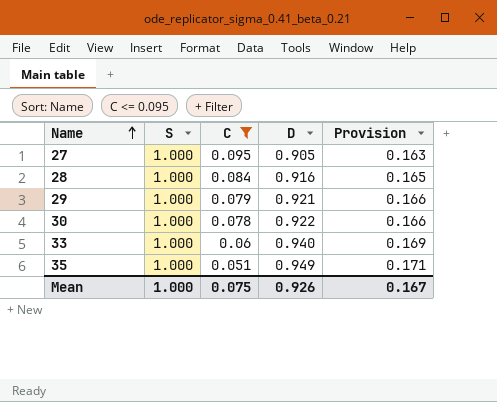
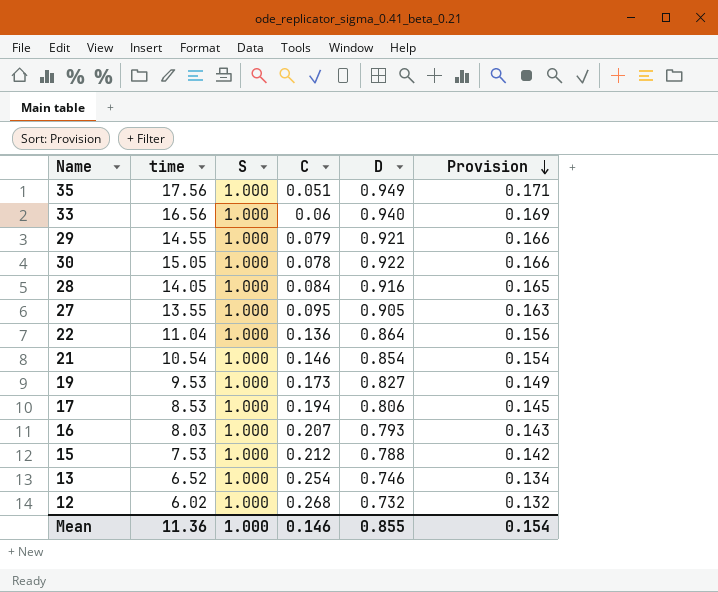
filter: C <= 0.095 -> none
row order: Name ascending -> Provision descending
column time | position: none -> 2
Mean | C: 0.075 -> 0.146
Mean | D: 0.926 -> 0.855
Mean | Provision: 0.167 -> 0.154

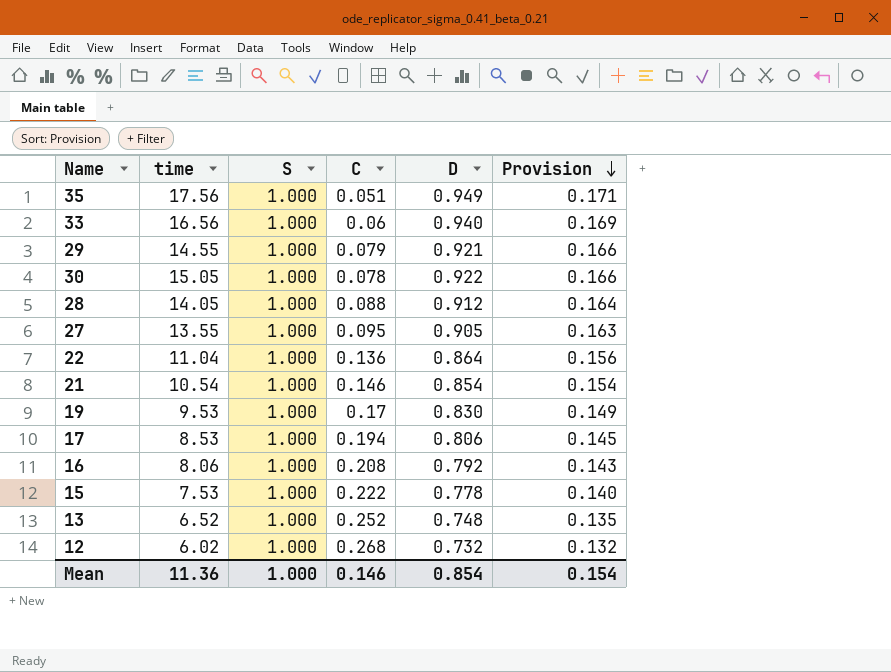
28 | C: 0.084 -> 0.088
28 | D: 0.916 -> 0.912
28 | Provision: 0.165 -> 0.164
19 | C: 0.173 -> 0.17
19 | D: 0.827 -> 0.830
16 | time: 8.03 -> 8.06
16 | C: 0.207 -> 0.208
16 | D: 0.793 -> 0.792
15 | C: 0.212 -> 0.222
15 | D: 0.788 -> 0.778
15 | Provision: 0.142 -> 0.140
13 | C: 0.254 -> 0.252
13 | D: 0.746 -> 0.748
13 | Provision: 0.134 -> 0.135
Mean | D: 0.855 -> 0.854

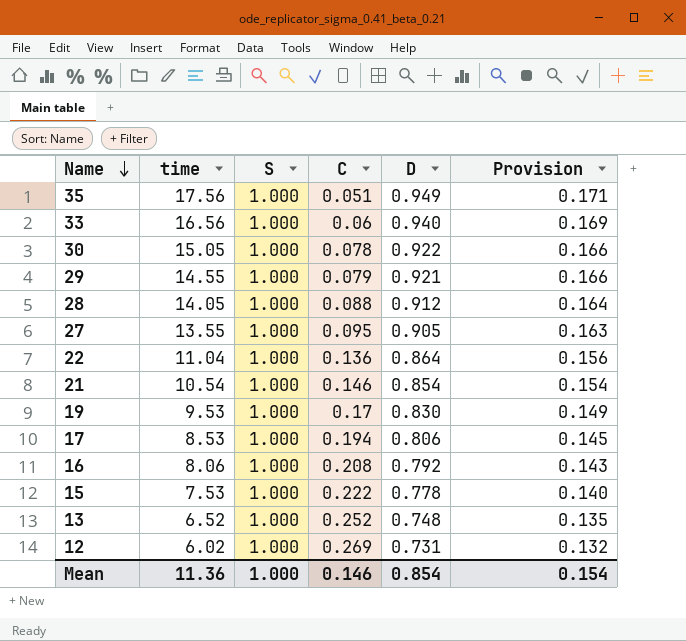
row order: Provision descending -> Name descending
12 | C: 0.268 -> 0.269
12 | D: 0.732 -> 0.731

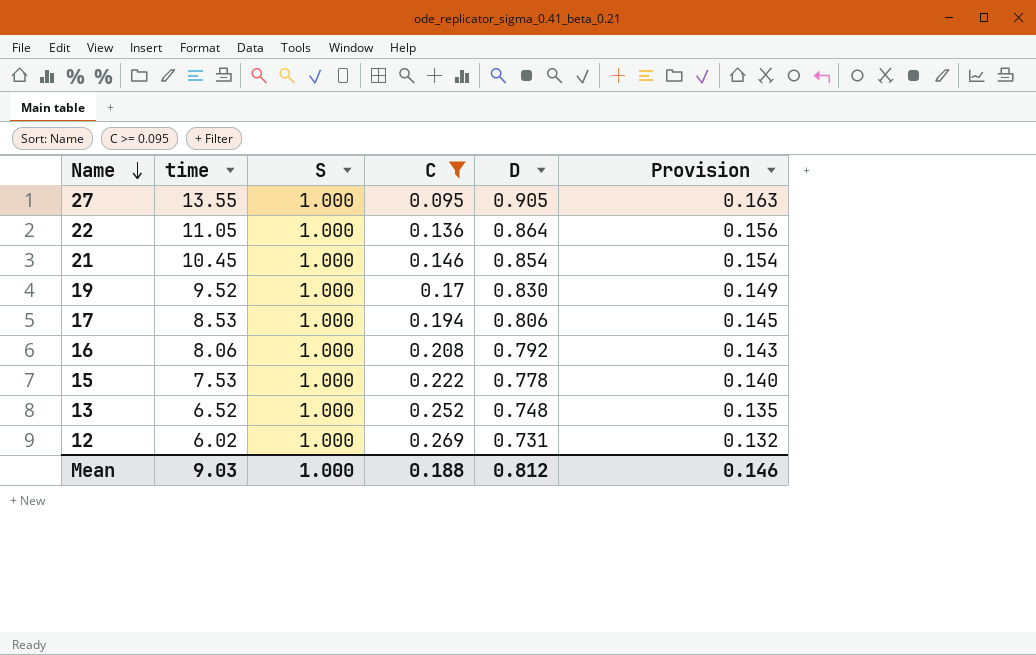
filter: none -> C >= 0.095
22 | time: 11.04 -> 11.05
21 | time: 10.54 -> 10.45
19 | time: 9.53 -> 9.52
Mean | time: 11.36 -> 9.03
Mean | C: 0.146 -> 0.188
Mean | D: 0.854 -> 0.812
Mean | Provision: 0.154 -> 0.146

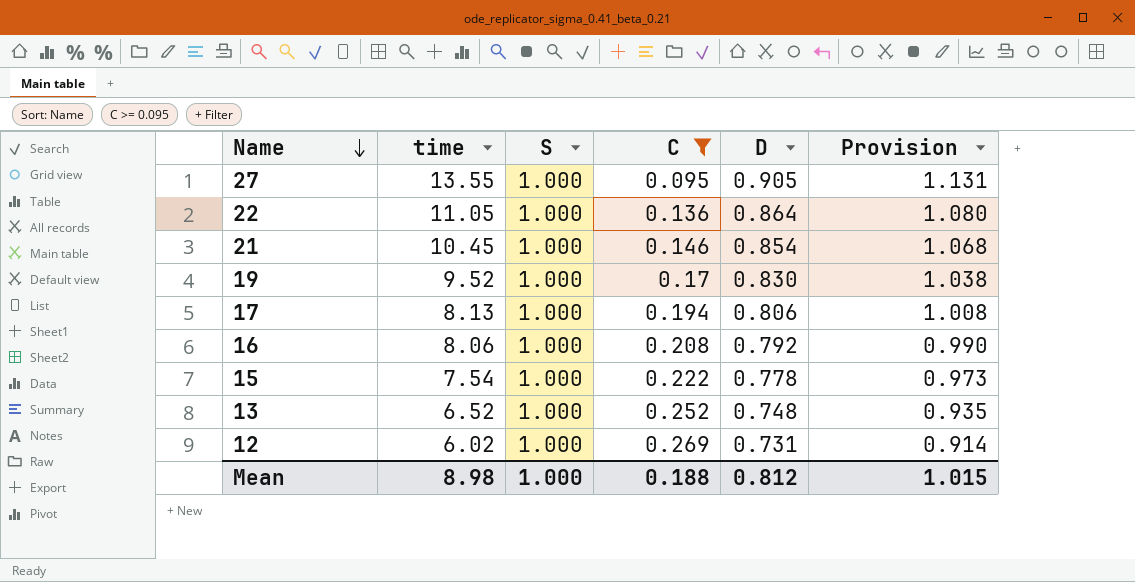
column Provision | formula: [D] * 0.18 -> [D] * 1.25
17 | time: 8.53 -> 8.13
15 | time: 7.53 -> 7.54
Mean | time: 9.03 -> 8.98
Mean | Provision: 0.146 -> 1.015

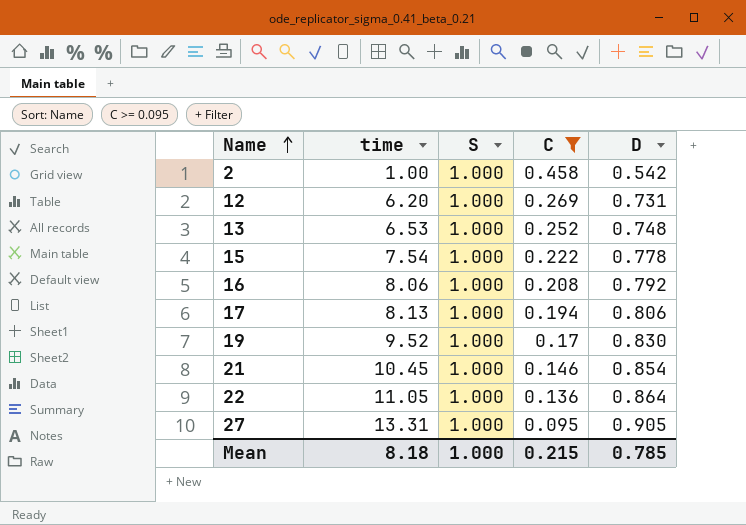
row order: Name descending -> Name ascending
column Provision | formula: [D] * 1.25 -> none
row 2: none -> 1.00 | 1.000 | 0.458 | 0.542
12 | time: 6.02 -> 6.20
13 | time: 6.52 -> 6.53
27 | time: 13.55 -> 13.31
Mean | time: 8.98 -> 8.18
Mean | C: 0.188 -> 0.215
Mean | D: 0.812 -> 0.785

